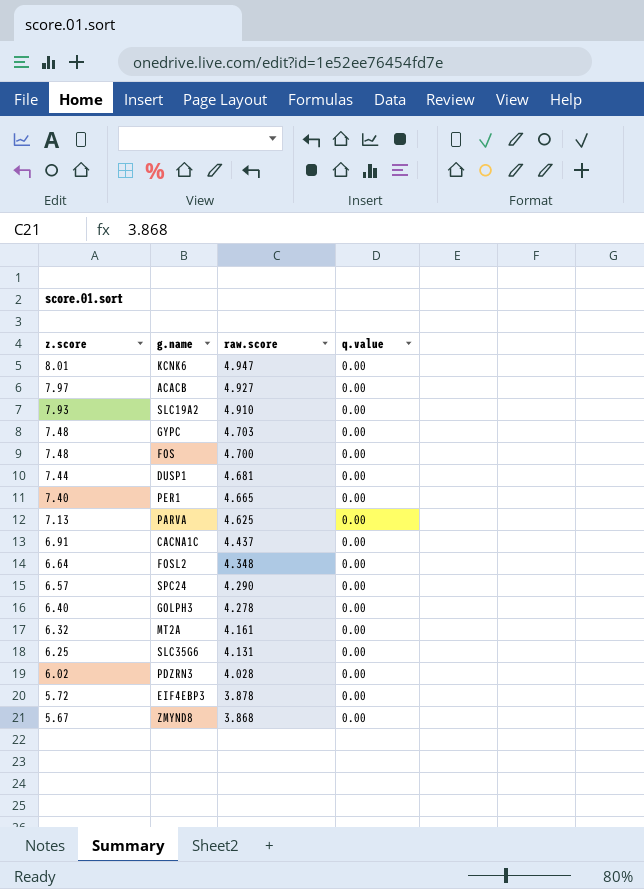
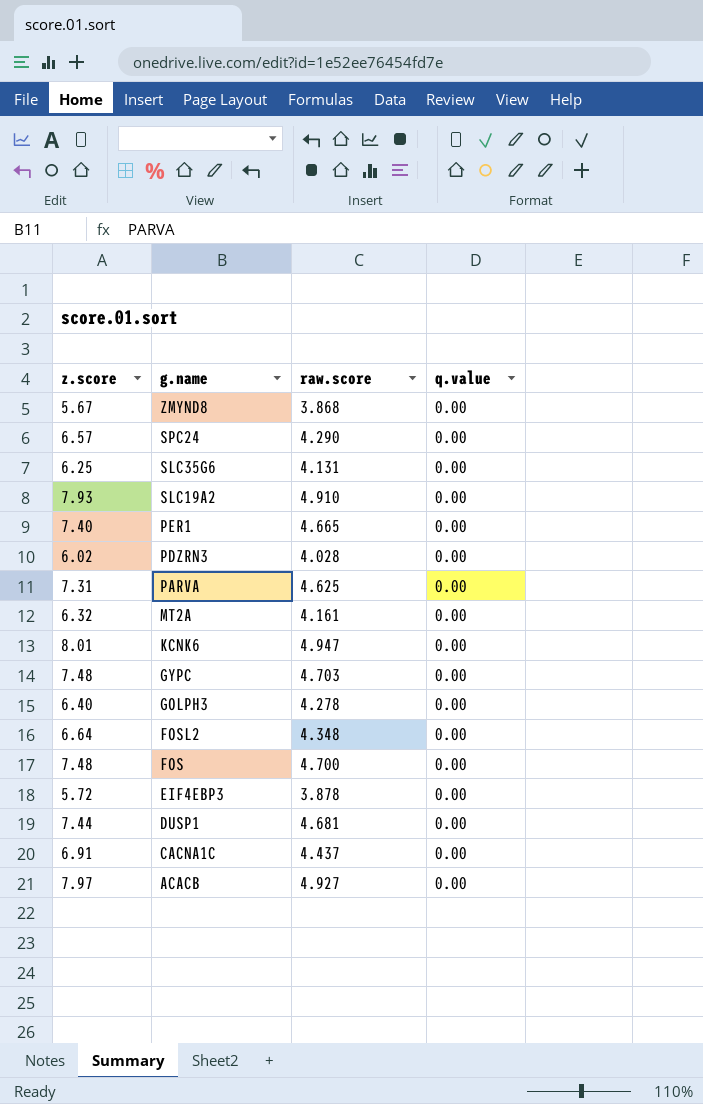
row order: z.score descending -> g.name descending
PARVA | z.score: 7.13 -> 7.31

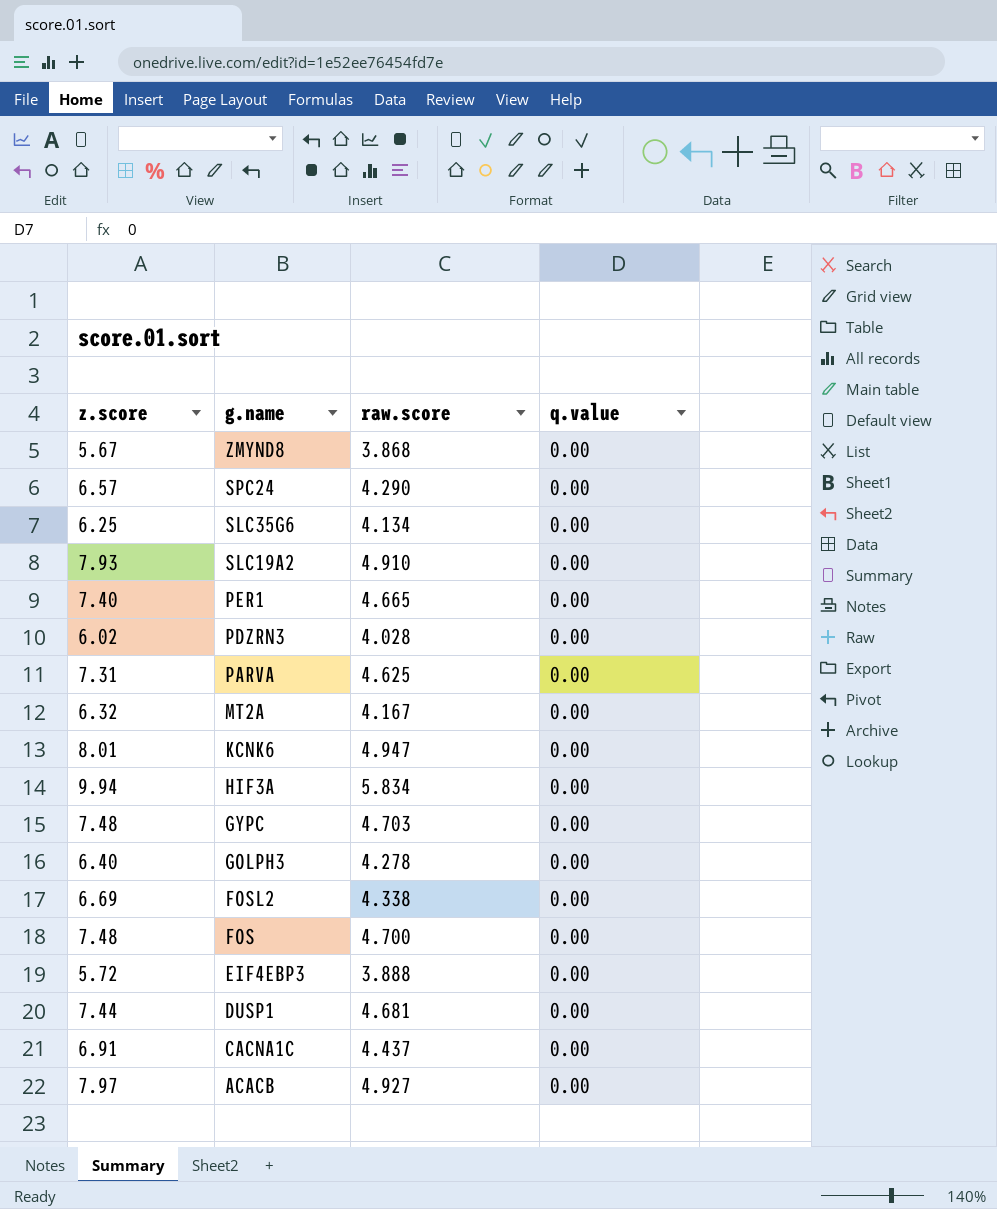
SLC35G6 | raw.score: 4.131 -> 4.134
MT2A | raw.score: 4.161 -> 4.167
row HIF3A: none -> 9.94 | 5.834 | 0.00
FOSL2 | z.score: 6.64 -> 6.69
FOSL2 | raw.score: 4.348 -> 4.338
EIF4EBP3 | raw.score: 3.878 -> 3.888

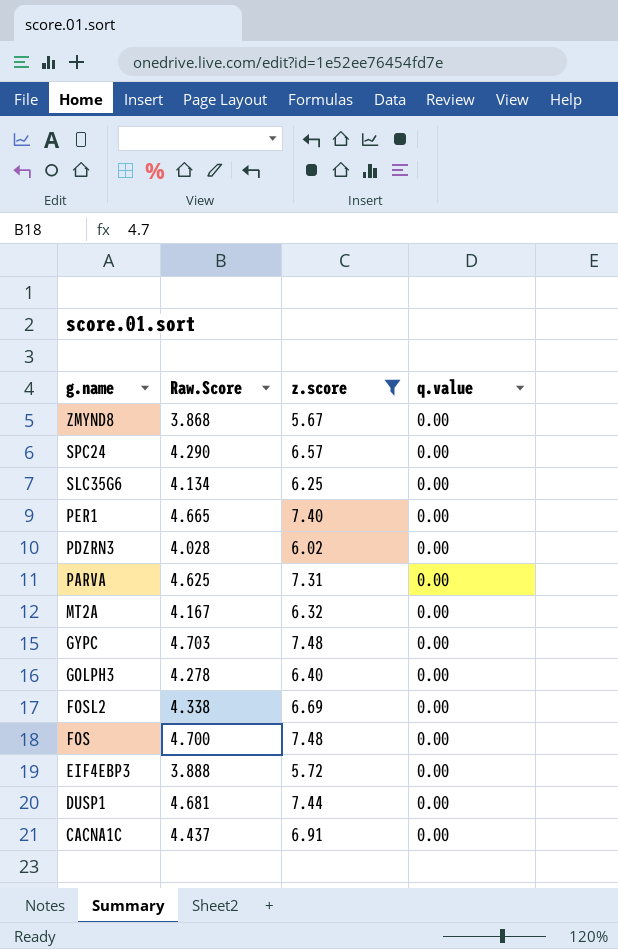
filter: none -> z.score <= 7.48
column name: raw.score -> Raw.Score
column z.score | position: 1 -> 3

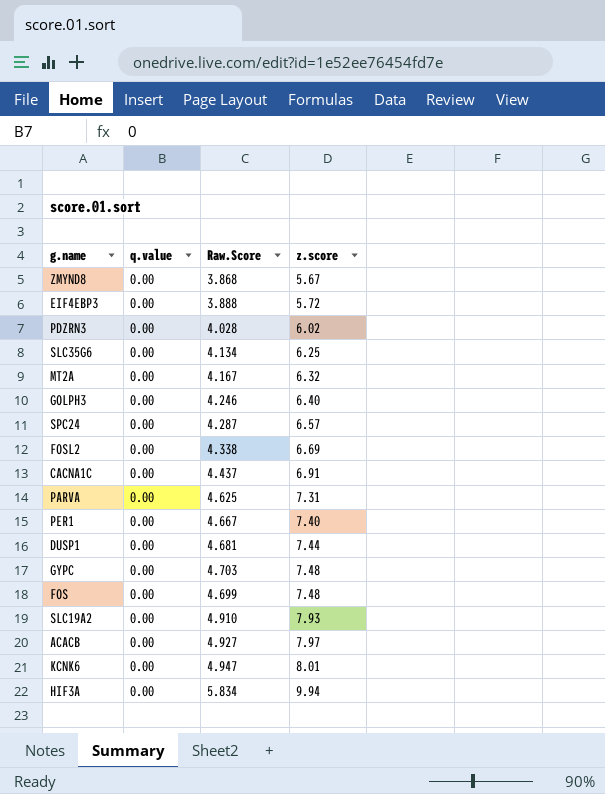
filter: z.score <= 7.48 -> none
row order: g.name descending -> z.score ascending
column q.value | position: 4 -> 2
GOLPH3 | Raw.Score: 4.278 -> 4.246
SPC24 | Raw.Score: 4.290 -> 4.287
PER1 | Raw.Score: 4.665 -> 4.667
FOS | Raw.Score: 4.700 -> 4.699

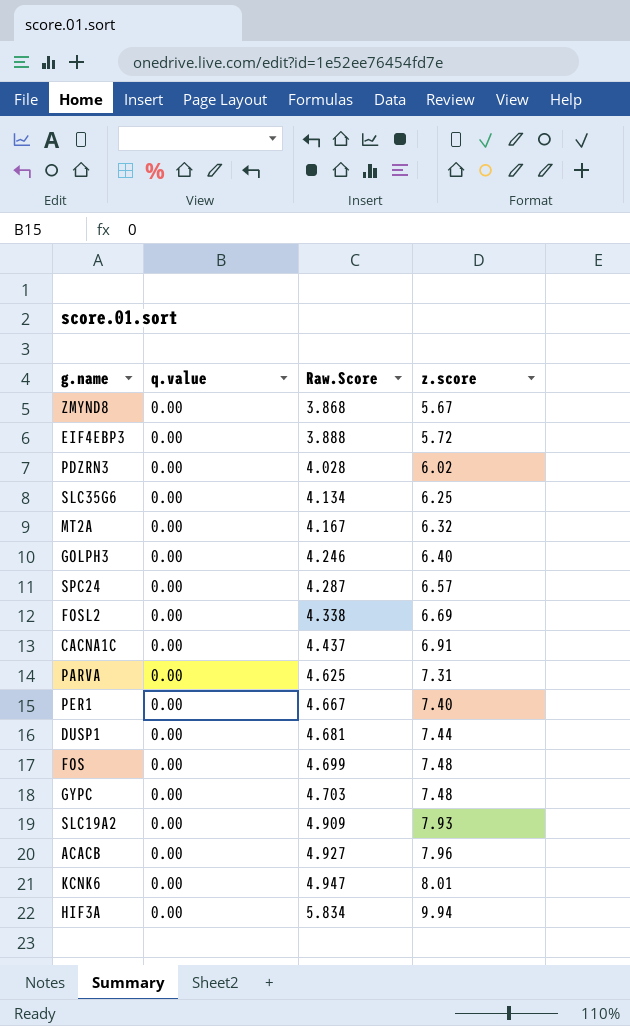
row order: z.score ascending -> Raw.Score ascending
SLC19A2 | Raw.Score: 4.910 -> 4.909
ACACB | z.score: 7.97 -> 7.96

